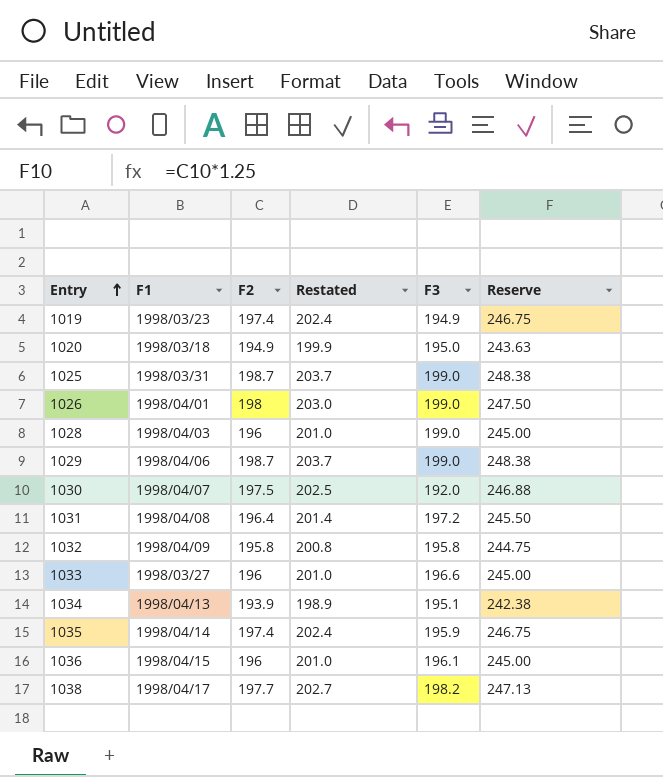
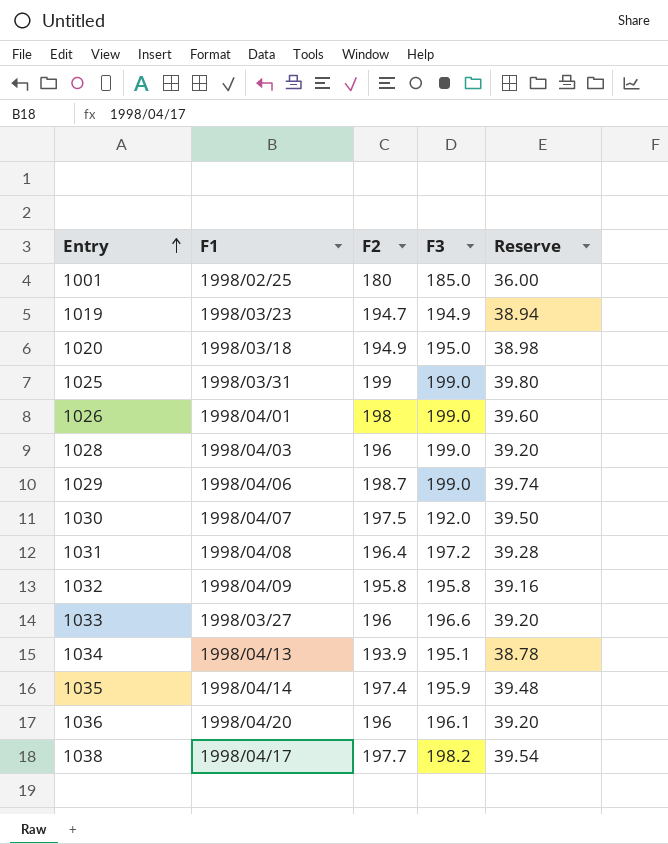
column Restated | formula: [F2] + 5 -> none
column Reserve | formula: [F2] * 1.25 -> [F2] * 0.2
row 1001: none -> 1998/02/25 | 180 | 185.0 | 36.00
1019 | F2: 197.4 -> 194.7
1025 | F2: 198.7 -> 199
1036 | F1: 1998/04/15 -> 1998/04/20

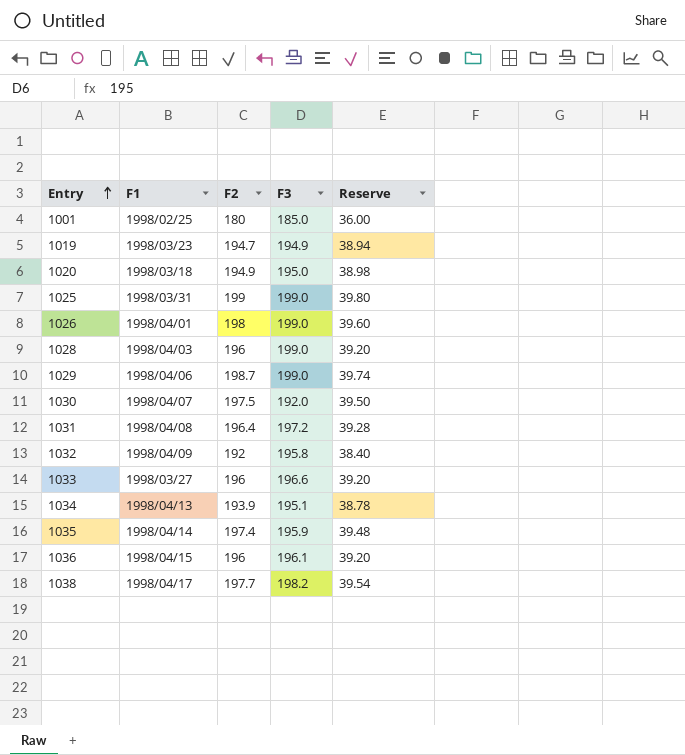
1032 | F2: 195.8 -> 192
1032 | Reserve: 39.16 -> 38.40
1036 | F1: 1998/04/20 -> 1998/04/15

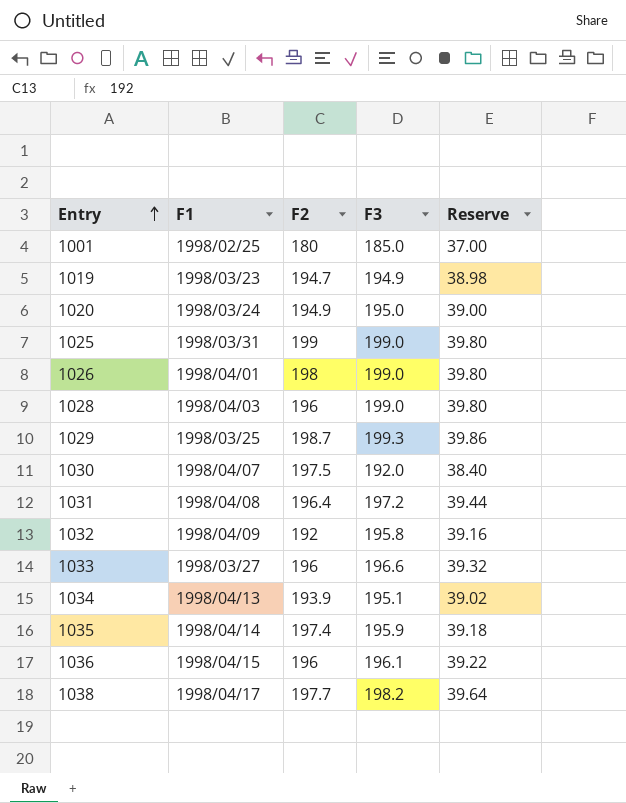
column Reserve | formula: [F2] * 0.2 -> [F3] * 0.2
1020 | F1: 1998/03/18 -> 1998/03/24
1029 | F1: 1998/04/06 -> 1998/03/25
1029 | F3: 199.0 -> 199.3

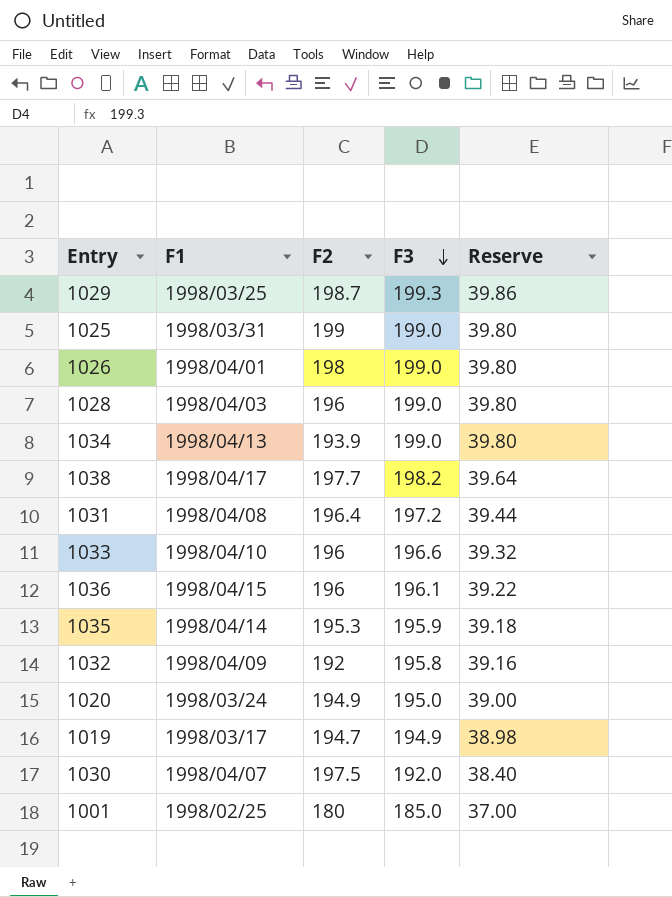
row order: Entry ascending -> F3 descending
1034 | F3: 195.1 -> 199.0
1034 | Reserve: 39.02 -> 39.80
1033 | F1: 1998/03/27 -> 1998/04/10
1035 | F2: 197.4 -> 195.3
1019 | F1: 1998/03/23 -> 1998/03/17

